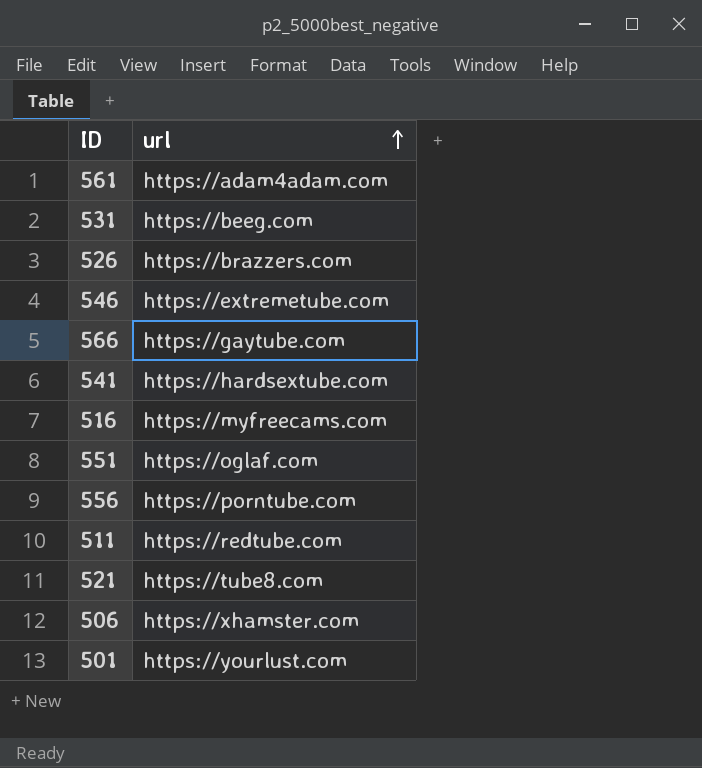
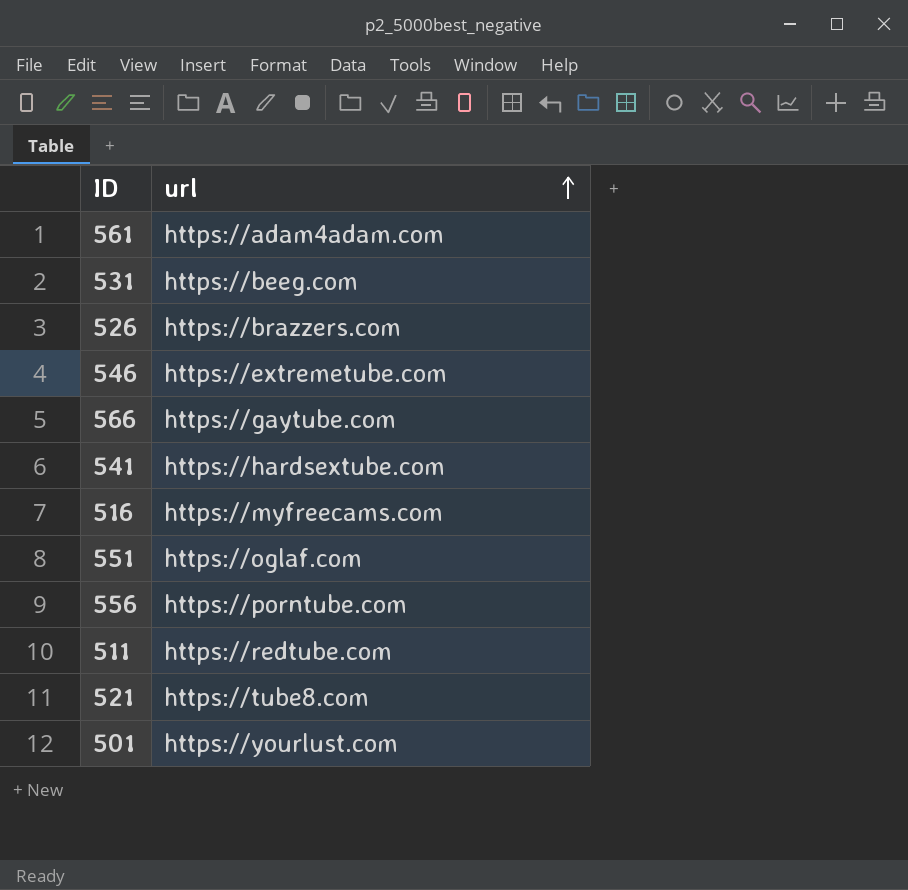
row 506: https://xhamster.com -> none

